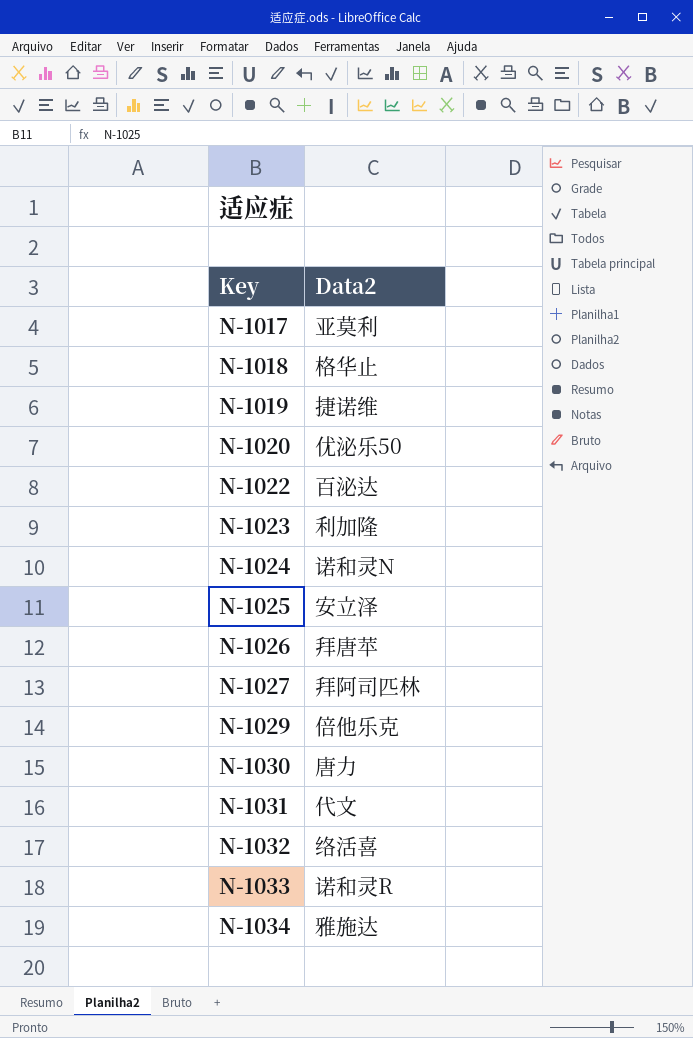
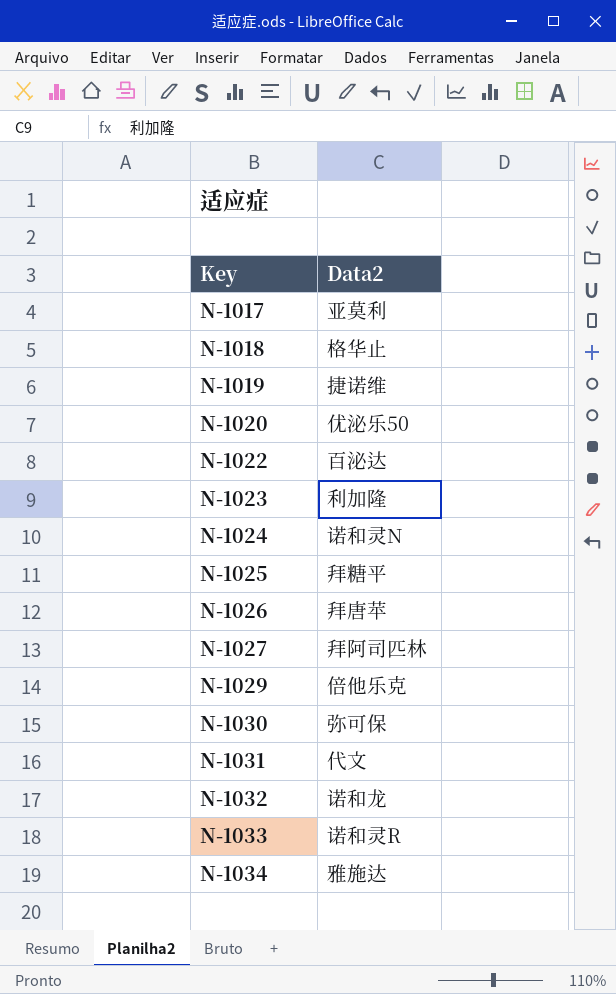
N-1025 | Data2: 安立泽 -> 拜糖平
N-1030 | Data2: 唐力 -> 弥可保
N-1032 | Data2: 络活喜 -> 诺和龙

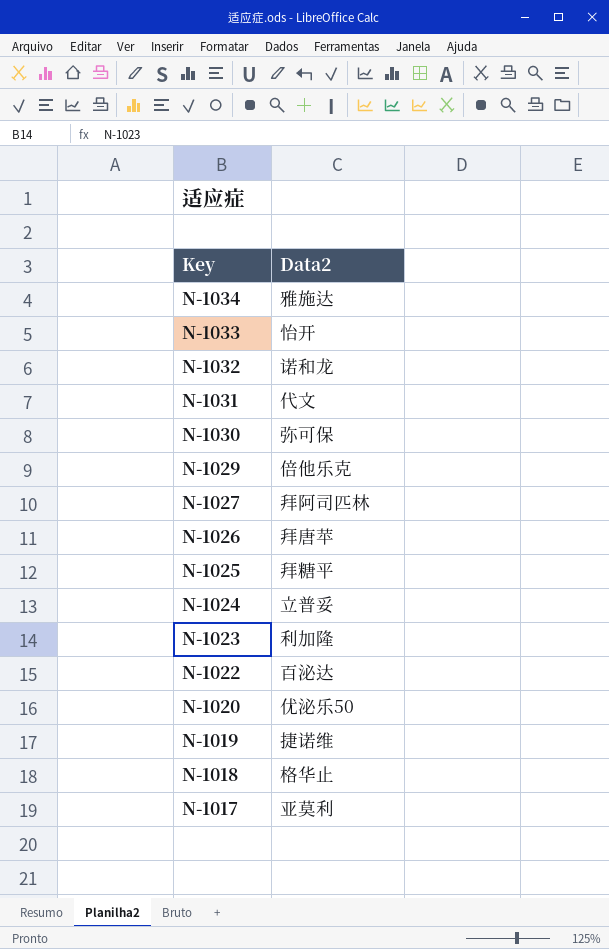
row order: Key ascending -> Key descending
N-1033 | Data2: 诺和灵R -> 怡开
N-1024 | Data2: 诺和灵N -> 立普妥

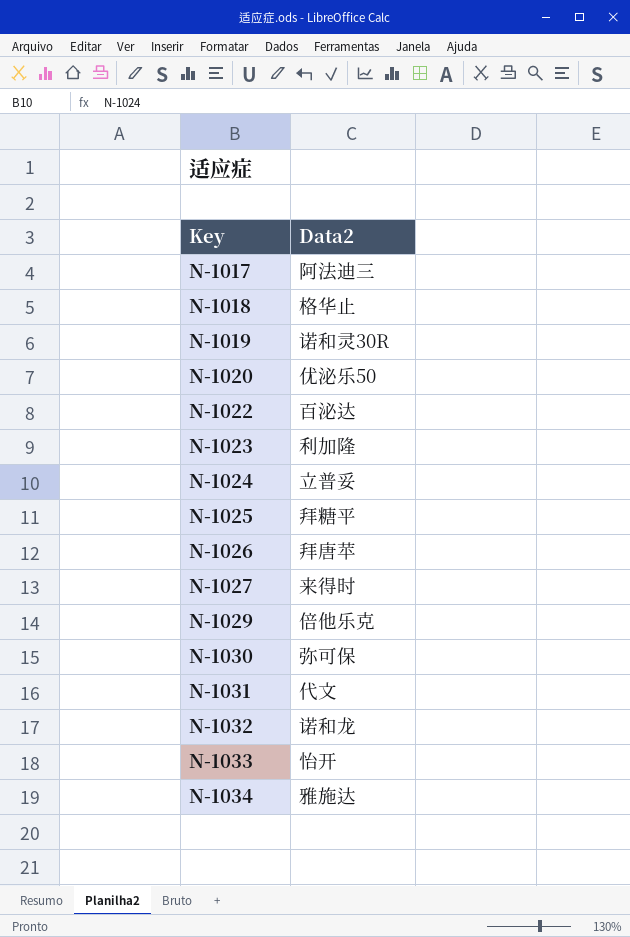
row order: Key descending -> Key ascending
N-1017 | Data2: 亚莫利 -> 阿法迪三
N-1019 | Data2: 捷诺维 -> 诺和灵30R
N-1027 | Data2: 拜阿司匹林 -> 来得时

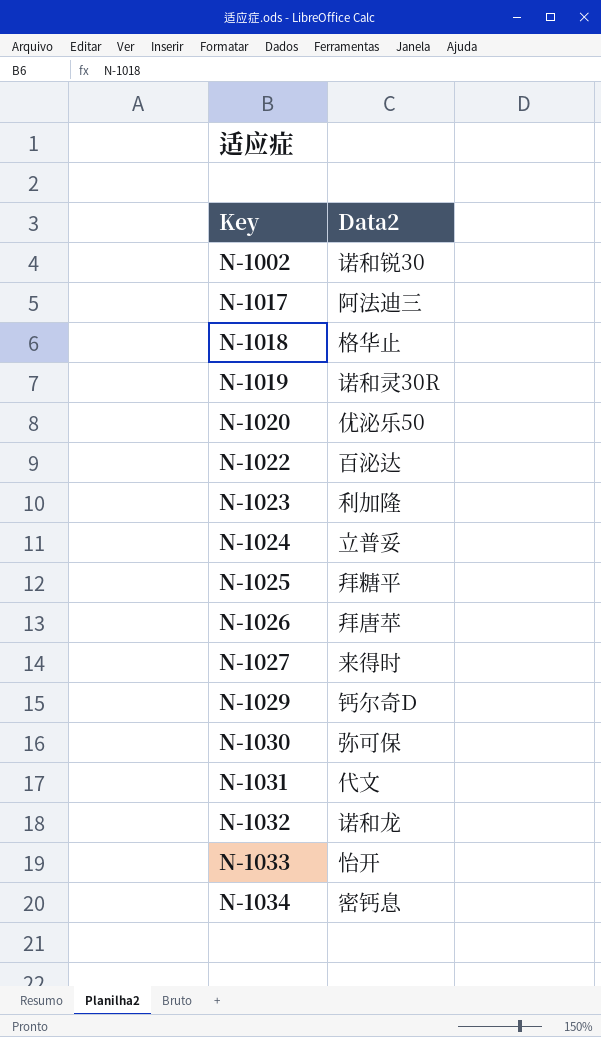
row N-1002: none -> 诺和锐30
N-1029 | Data2: 倍他乐克 -> 钙尔奇D
N-1034 | Data2: 雅施达 -> 密钙息

